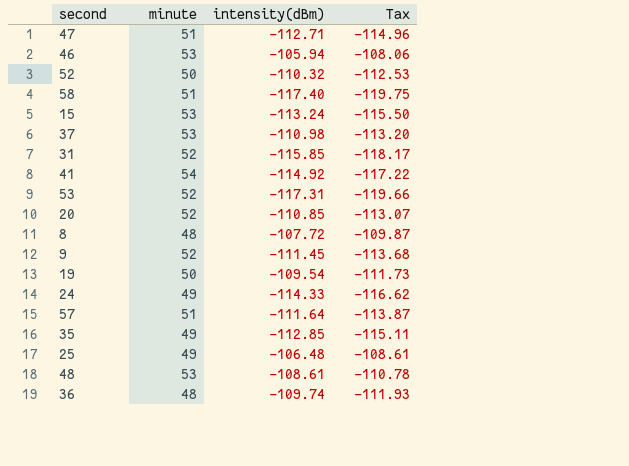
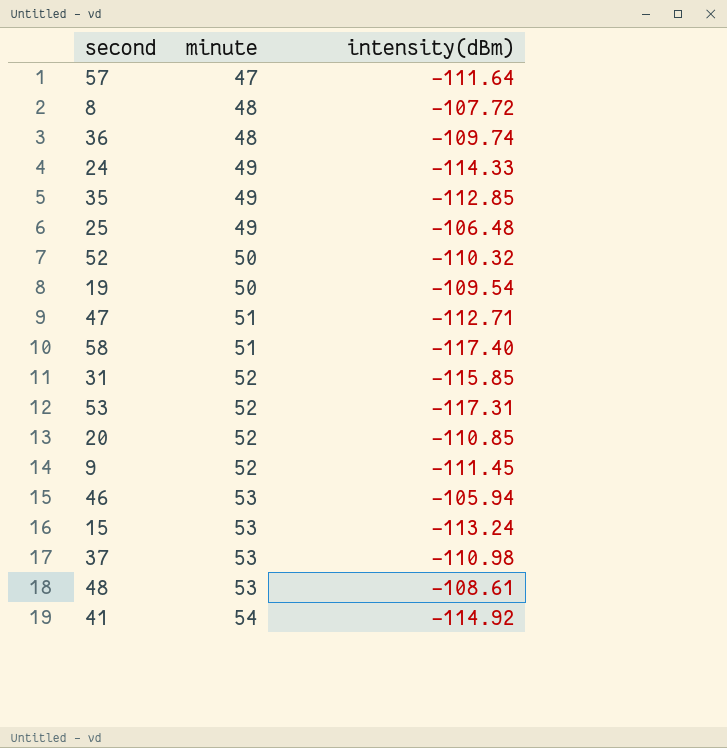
row order: none -> minute ascending
column Tax | formula: [intensity(dBm)] * 1.02 -> none
57 | minute: 51 -> 47

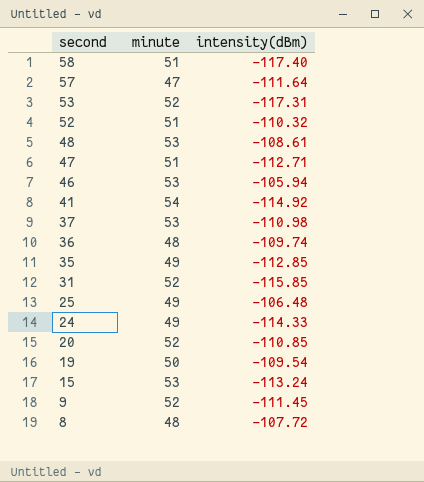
row order: minute ascending -> second descending
52 | minute: 50 -> 51

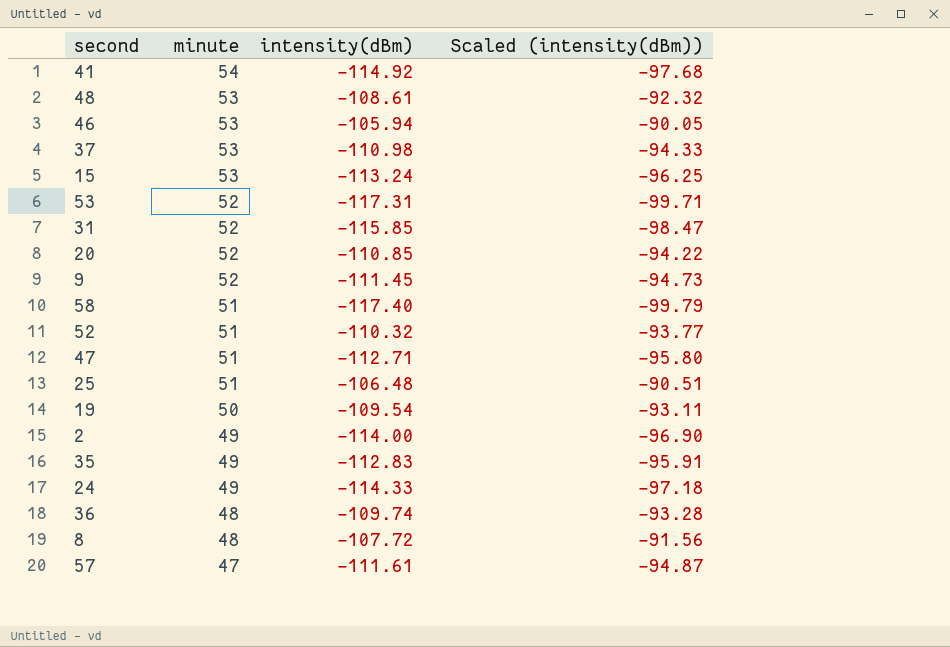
row order: second descending -> minute descending
column Scaled (intensity(dBm)) | formula: none -> [intensity(dBm)] * 0.85
25 | minute: 49 -> 51
row 2: none -> 49 | -114.00 | -96.90
35 | intensity(dBm): -112.85 -> -112.83
57 | intensity(dBm): -111.64 -> -111.61

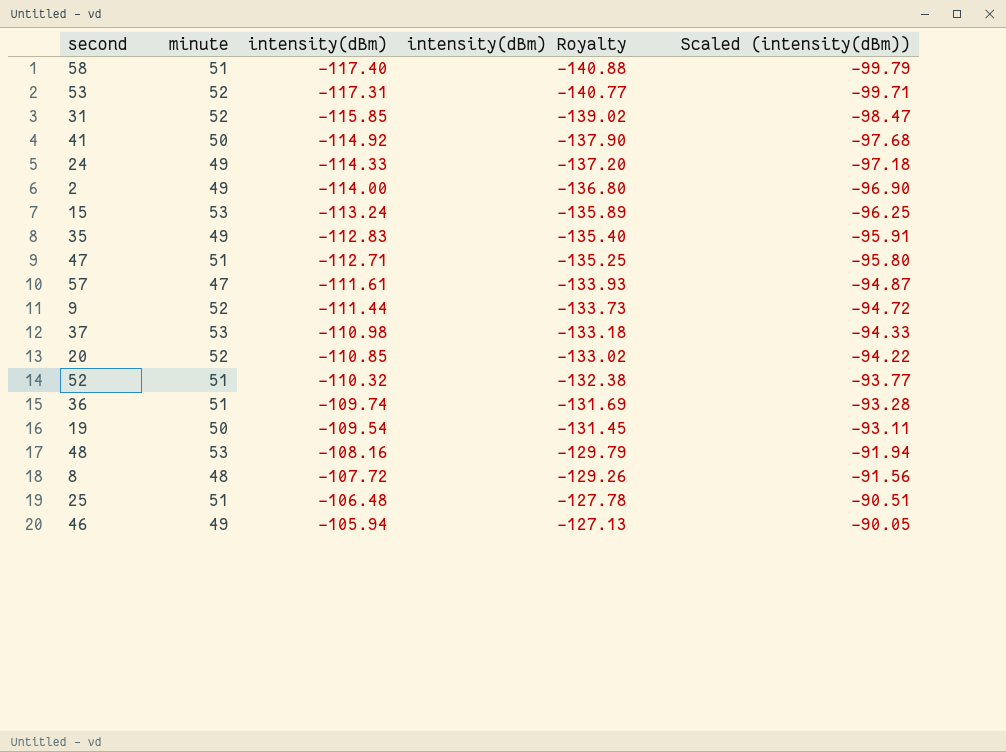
row order: minute descending -> intensity(dBm) ascending
column intensity(dBm) Royalty | formula: none -> [intensity(dBm)] * 1.2
41 | minute: 54 -> 50
9 | intensity(dBm): -111.45 -> -111.44
9 | Scaled (intensity(dBm)): -94.73 -> -94.72
36 | minute: 48 -> 51
48 | intensity(dBm): -108.61 -> -108.16
48 | Scaled (intensity(dBm)): -92.32 -> -91.94
46 | minute: 53 -> 49

